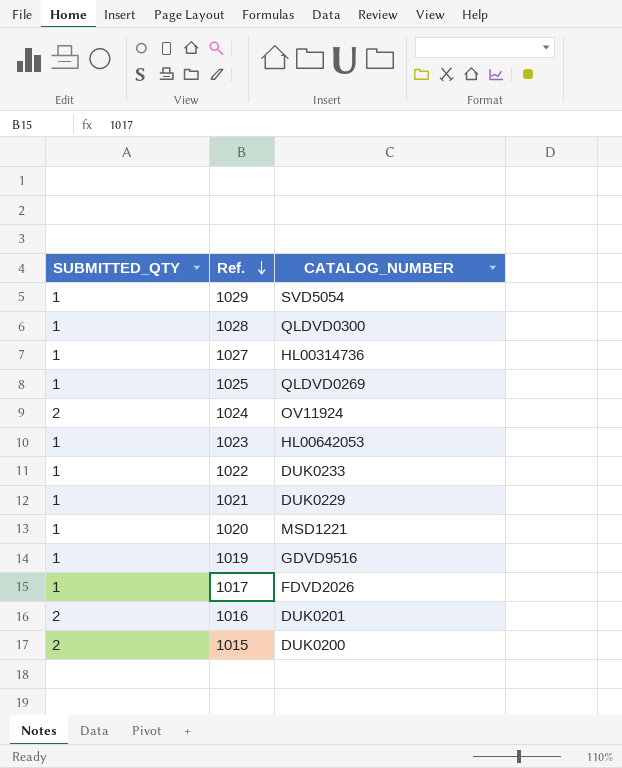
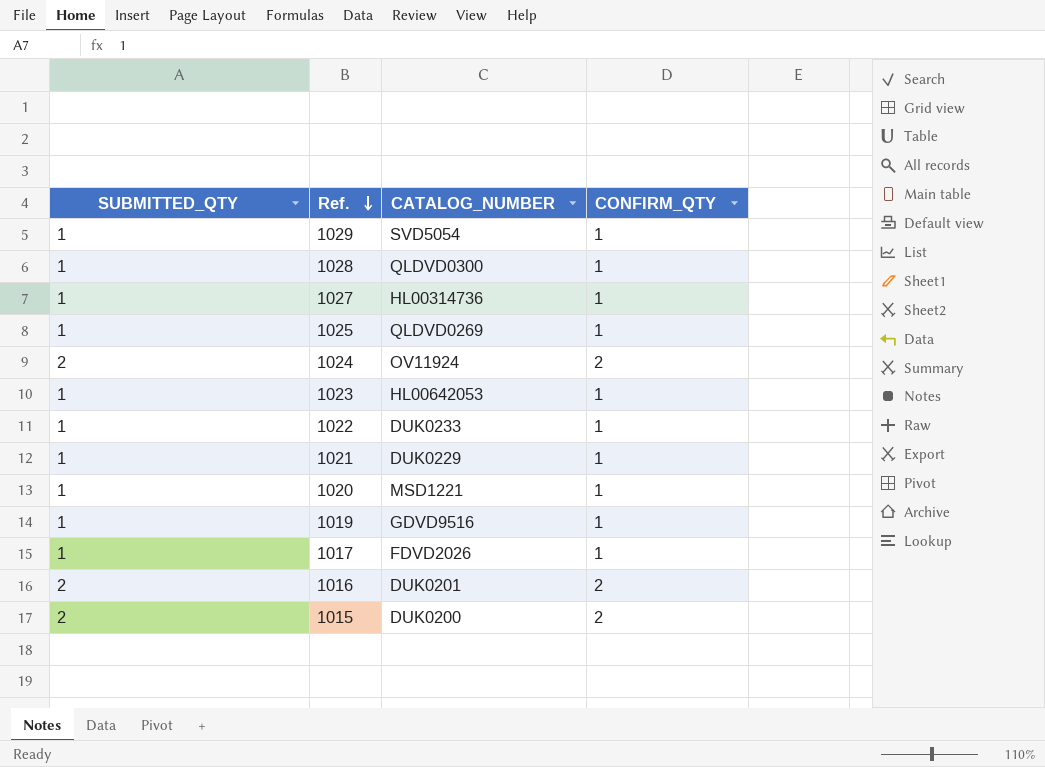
column CONFIRM_QTY | position: none -> 4

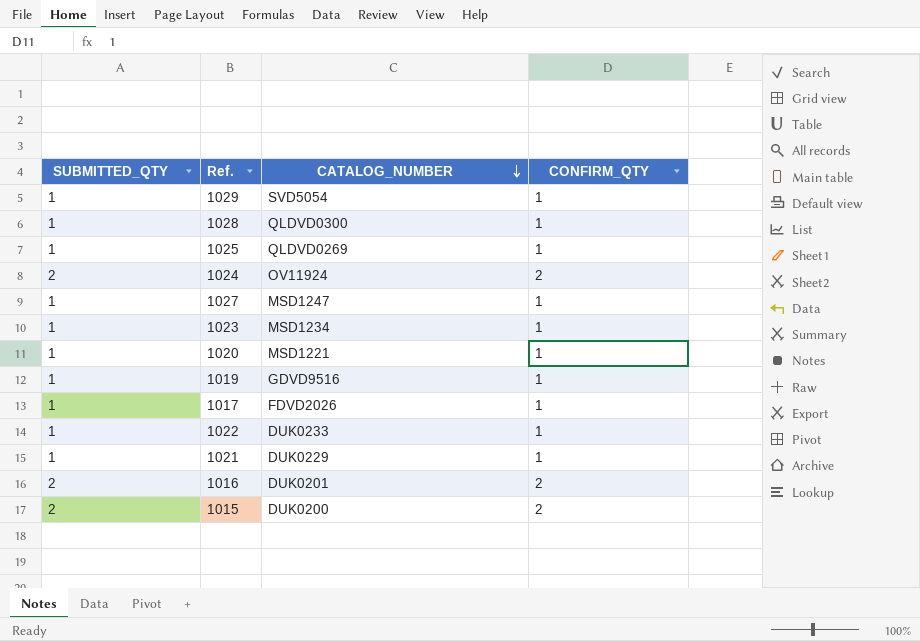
row order: Ref. descending -> CATALOG_NUMBER descending
1027 | CATALOG_NUMBER: HL00314736 -> MSD1247
1023 | CATALOG_NUMBER: HL00642053 -> MSD1234

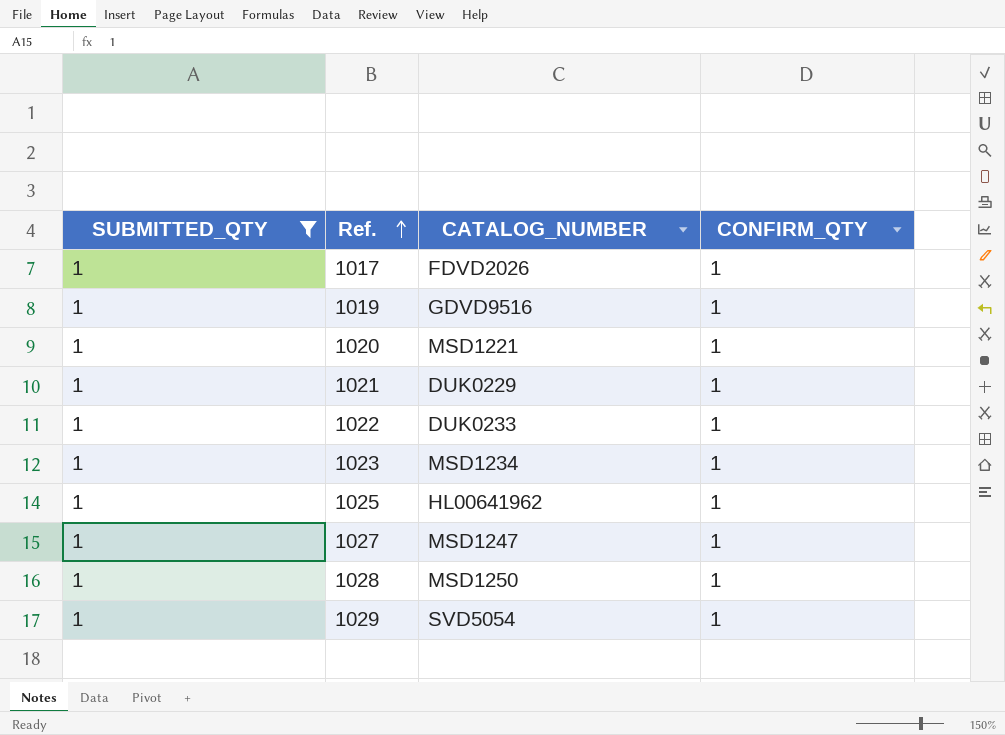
filter: none -> SUBMITTED_QTY = 1
row order: CATALOG_NUMBER descending -> Ref. ascending
1025 | CATALOG_NUMBER: QLDVD0269 -> HL00641962
1028 | CATALOG_NUMBER: QLDVD0300 -> MSD1250

